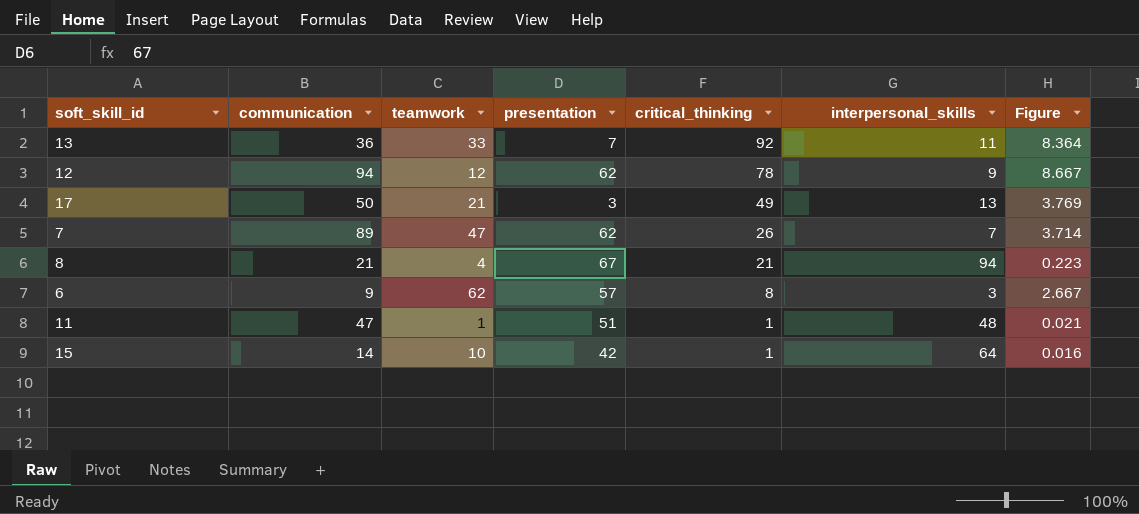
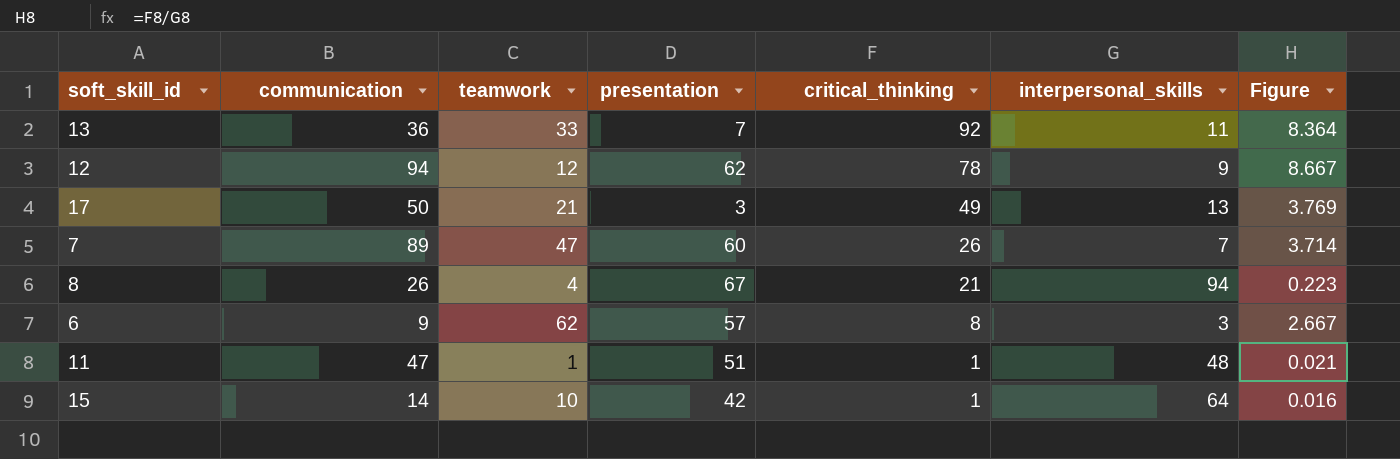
7 | presentation: 62 -> 60
8 | communication: 21 -> 26

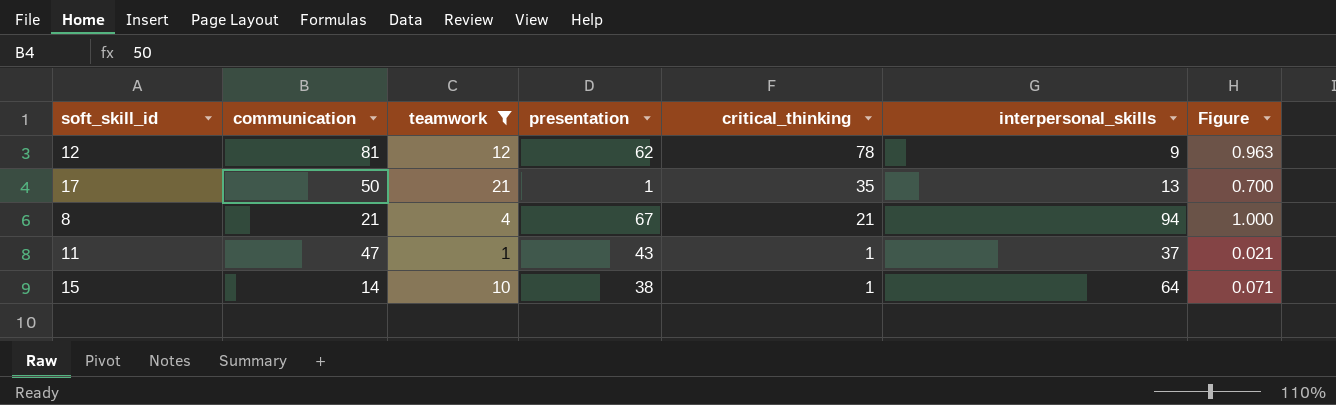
filter: none -> teamwork <= 21
column Figure | formula: [critical_thinking] / [interpersonal_skills] -> [critical_thinking] / [communication]
12 | communication: 94 -> 81
17 | presentation: 3 -> 1
17 | critical_thinking: 49 -> 35
8 | communication: 26 -> 21
11 | presentation: 51 -> 43
11 | interpersonal_skills: 48 -> 37
15 | presentation: 42 -> 38

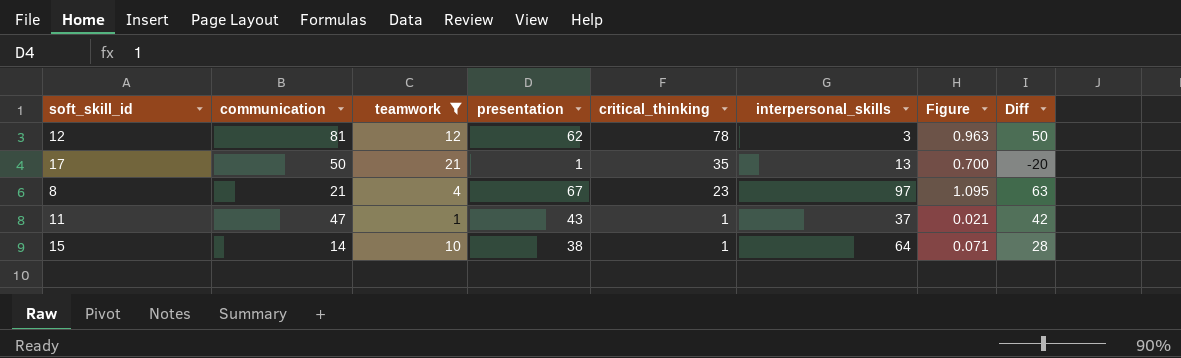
column Diff | formula: none -> [presentation] - [teamwork]
12 | interpersonal_skills: 9 -> 3
8 | critical_thinking: 21 -> 23
8 | interpersonal_skills: 94 -> 97
8 | Figure: 1.000 -> 1.095

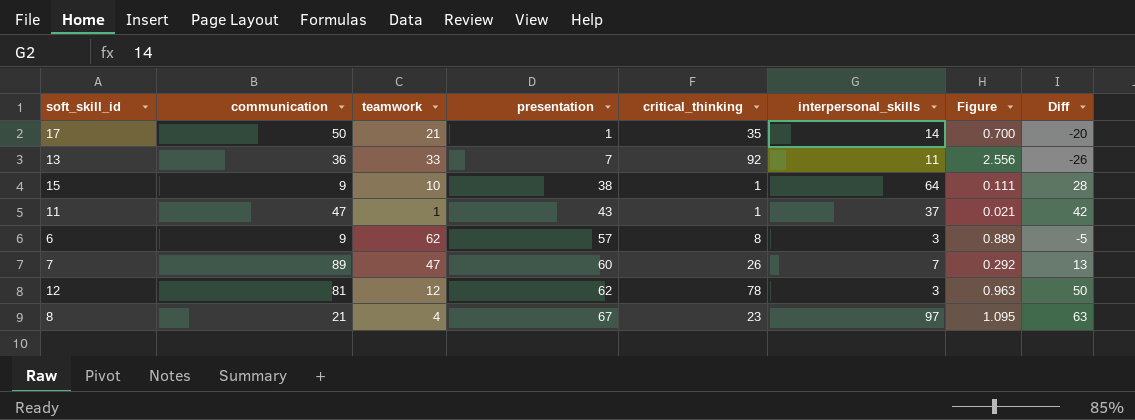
filter: teamwork <= 21 -> none
row order: critical_thinking descending -> presentation ascending
17 | interpersonal_skills: 13 -> 14
15 | communication: 14 -> 9
15 | Figure: 0.071 -> 0.111

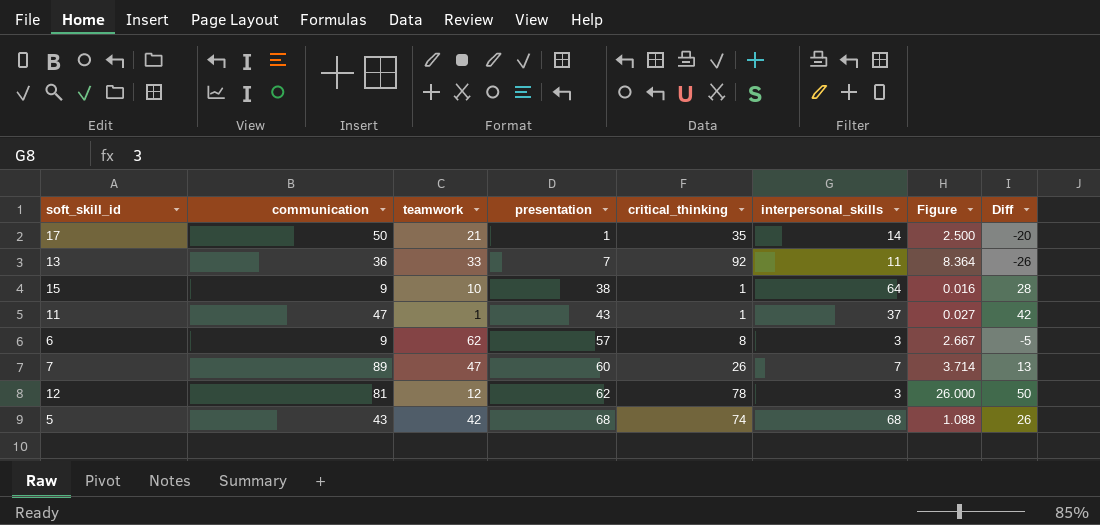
column Figure | formula: [critical_thinking] / [communication] -> [critical_thinking] / [interpersonal_skills]
row 8: 21 | 4 | 67 | 23 | 97 | 1.095 | 63 -> none
row 5: none -> 43 | 42 | 68 | 74 | 68 | 1.088 | 26

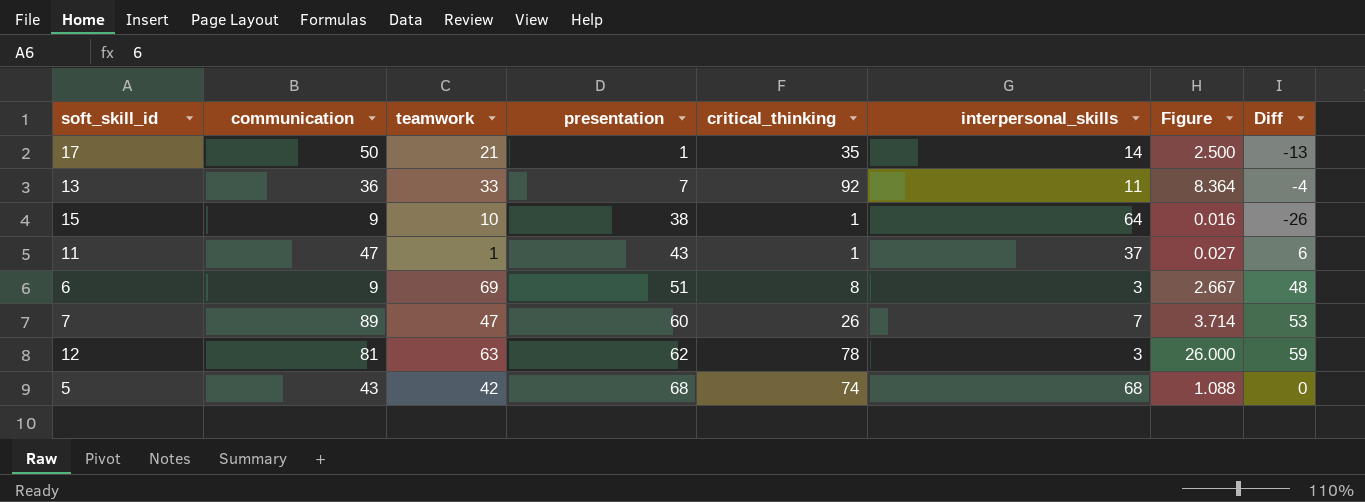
column Diff | formula: [presentation] - [teamwork] -> [presentation] - [interpersonal_skills]
6 | teamwork: 62 -> 69
6 | presentation: 57 -> 51
12 | teamwork: 12 -> 63

